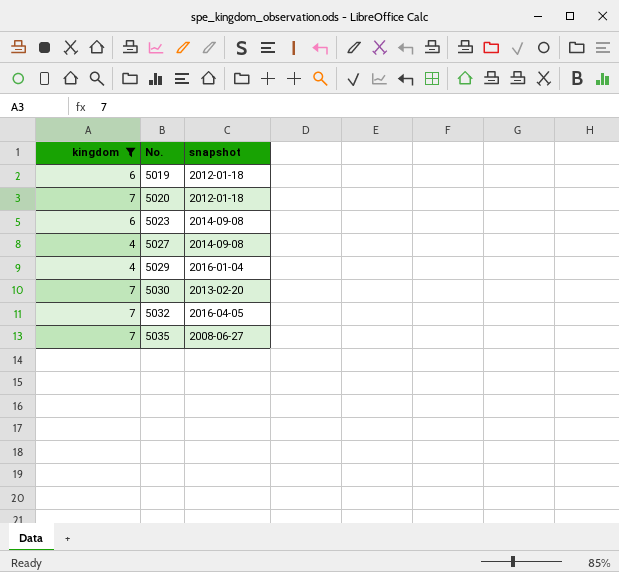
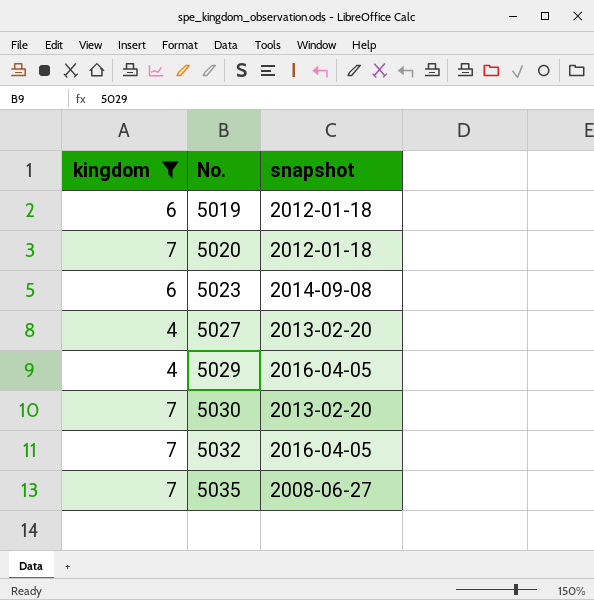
5027 | snapshot: 2014-09-08 -> 2013-02-20
5029 | snapshot: 2016-01-04 -> 2016-04-05

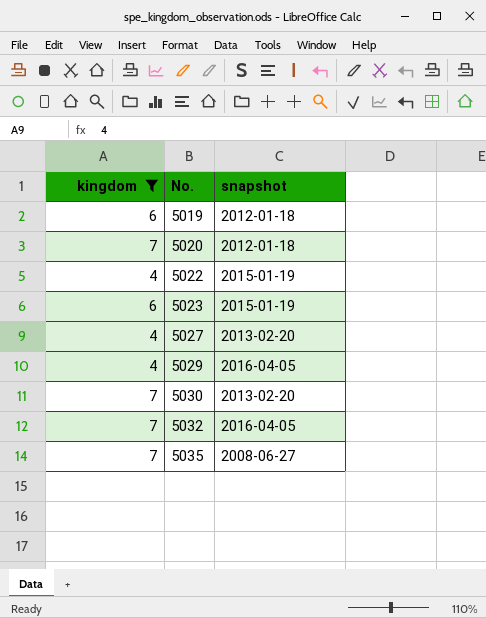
row 5022: none -> 4 | 2015-01-19
5023 | snapshot: 2014-09-08 -> 2015-01-19

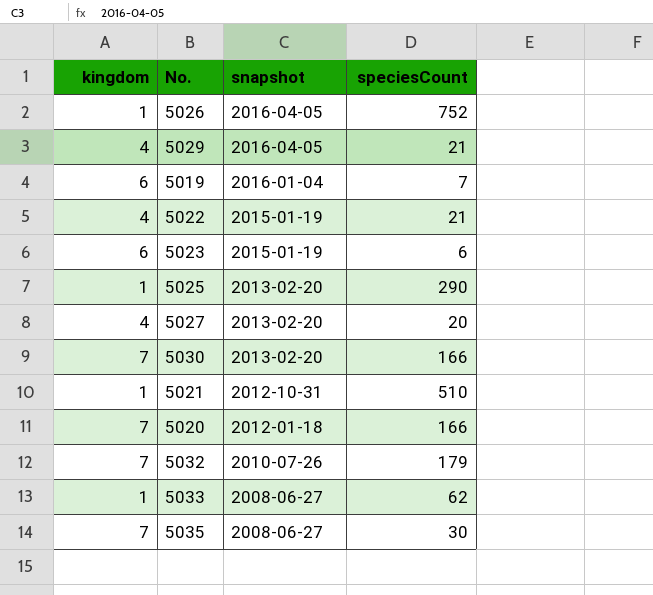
filter: kingdom != 1 -> none
row order: No. ascending -> snapshot descending
column speciesCount | position: none -> 4
5019 | snapshot: 2012-01-18 -> 2016-01-04
5032 | snapshot: 2016-04-05 -> 2010-07-26

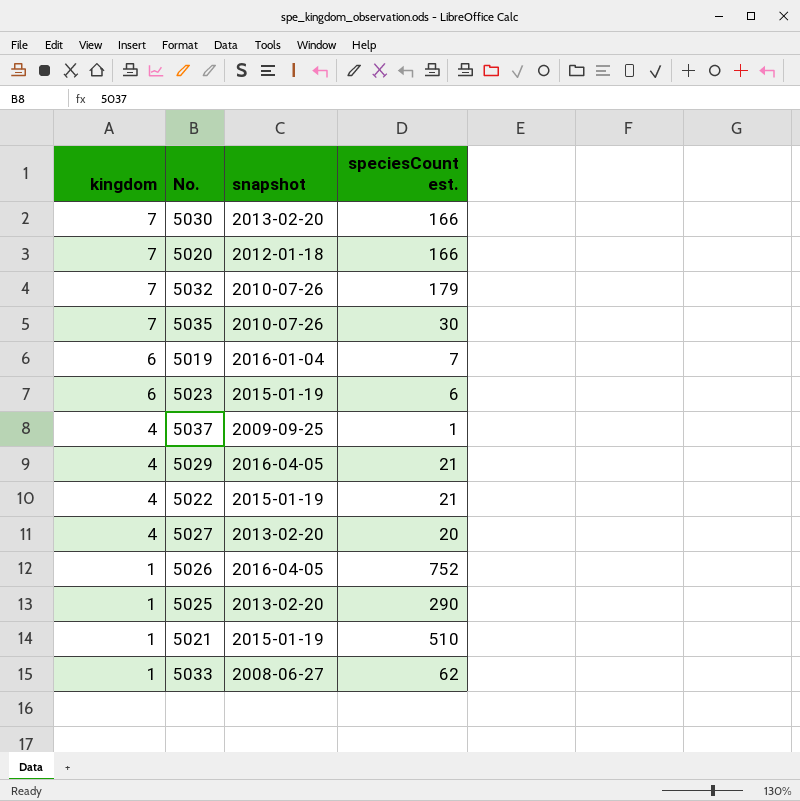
row order: snapshot descending -> kingdom descending
column name: speciesCount -> speciesCount est.
5035 | snapshot: 2008-06-27 -> 2010-07-26
row 5037: none -> 4 | 2009-09-25 | 1
5021 | snapshot: 2012-10-31 -> 2015-01-19

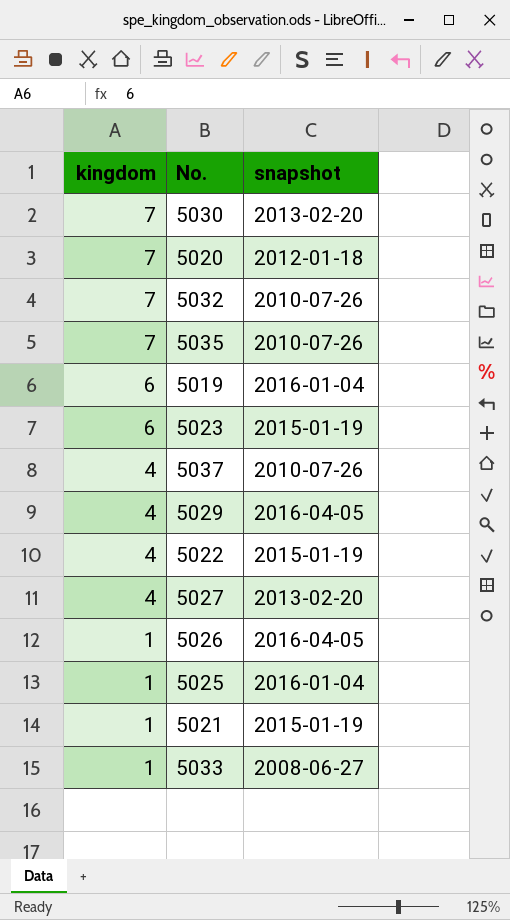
column speciesCount est. | position: 4 -> none
5037 | snapshot: 2009-09-25 -> 2010-07-26
5025 | snapshot: 2013-02-20 -> 2016-01-04

